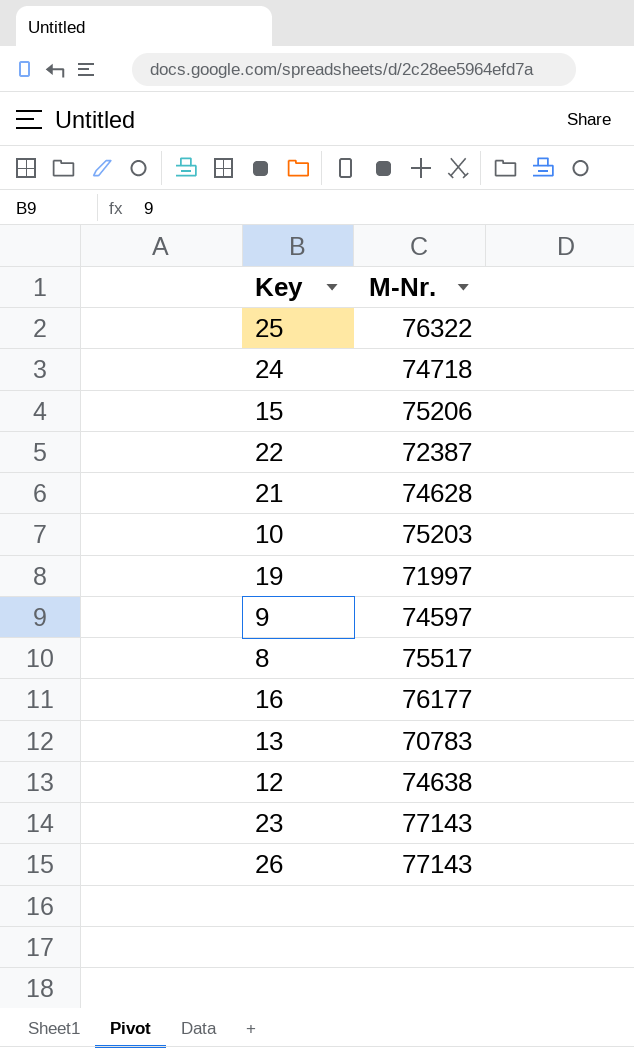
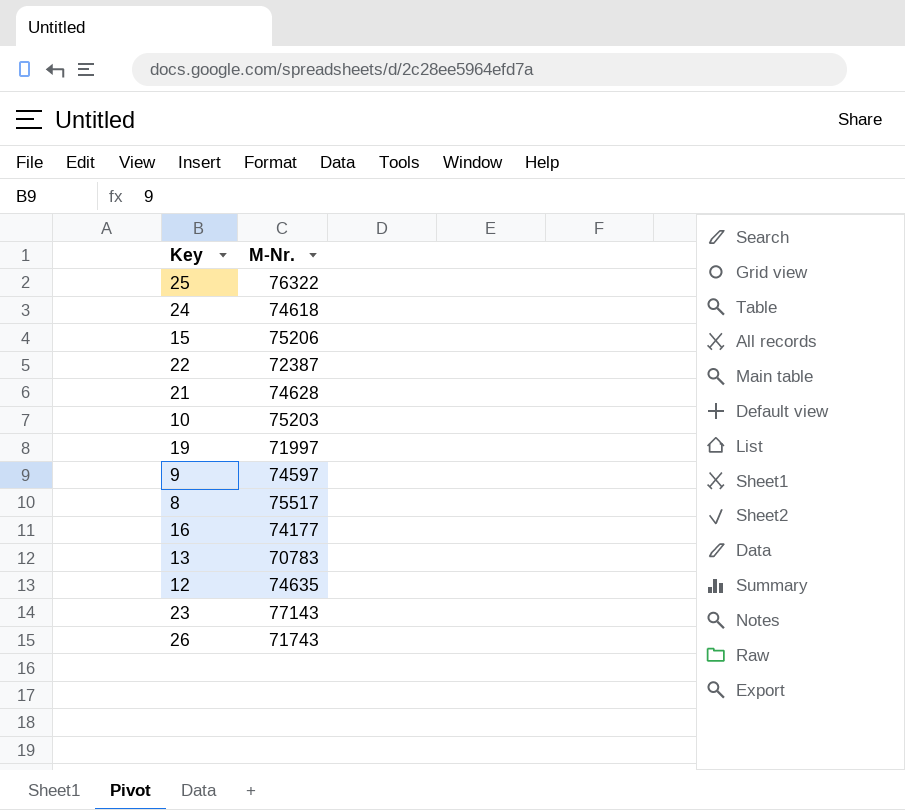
24 | M-Nr.: 74718 -> 74618
16 | M-Nr.: 76177 -> 74177
12 | M-Nr.: 74638 -> 74635
26 | M-Nr.: 77143 -> 71743

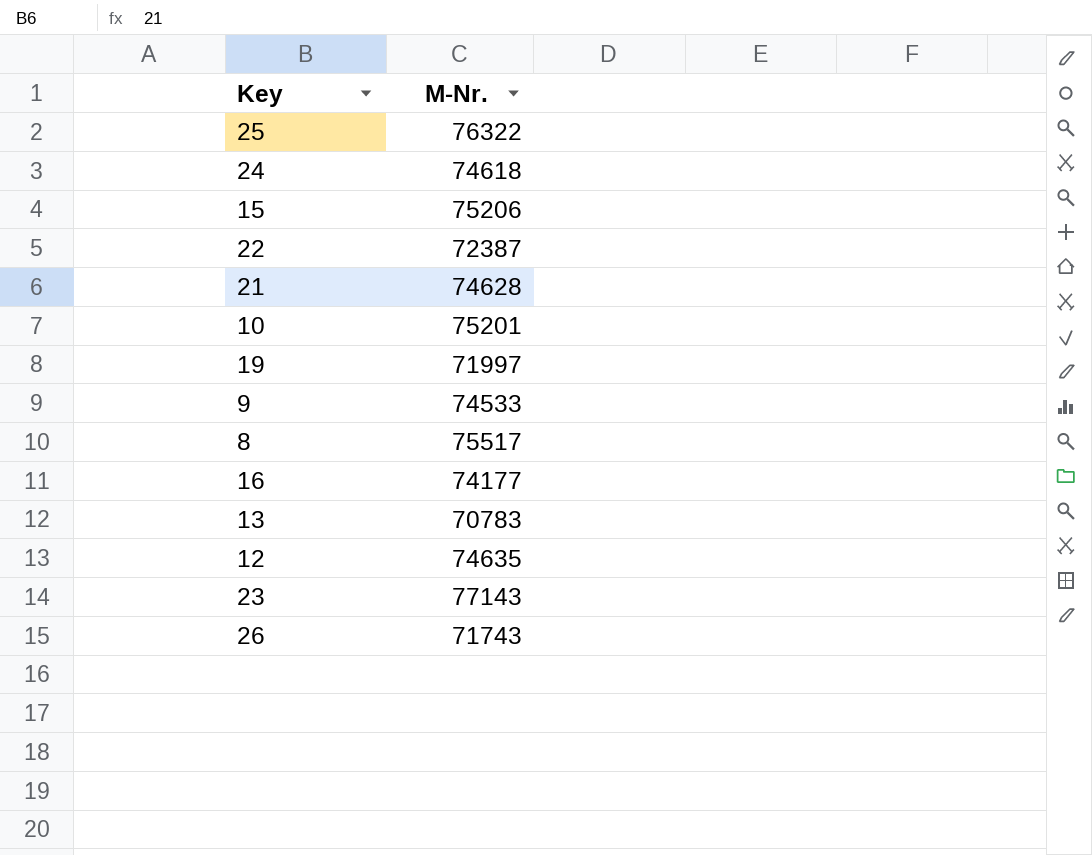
10 | M-Nr.: 75203 -> 75201
9 | M-Nr.: 74597 -> 74533

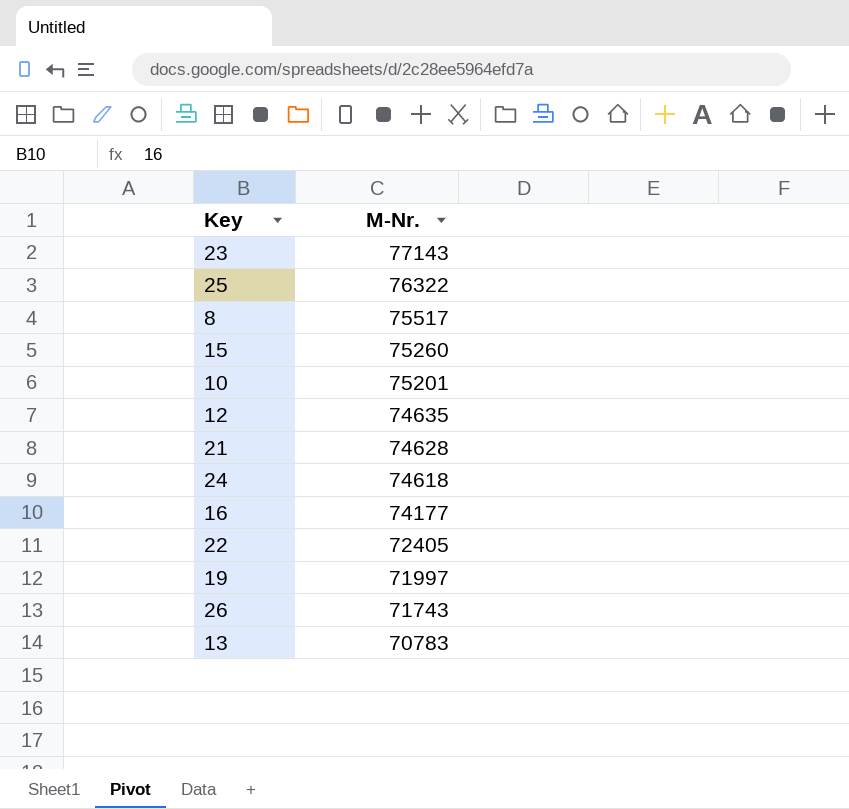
row order: none -> M-Nr. descending
row 9: 74533 -> none
15 | M-Nr.: 75206 -> 75260
22 | M-Nr.: 72387 -> 72405

